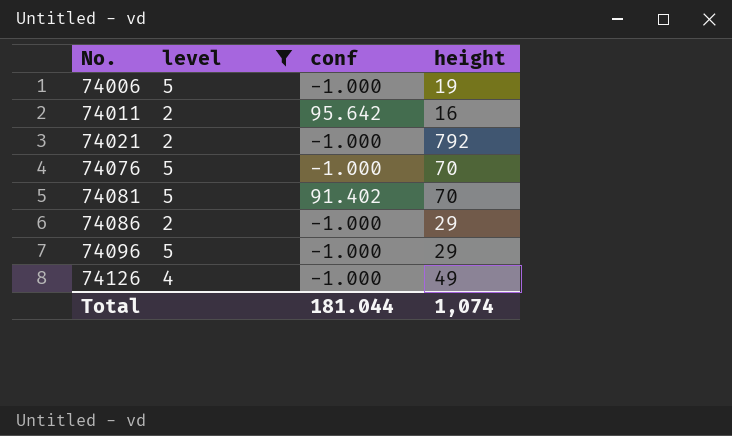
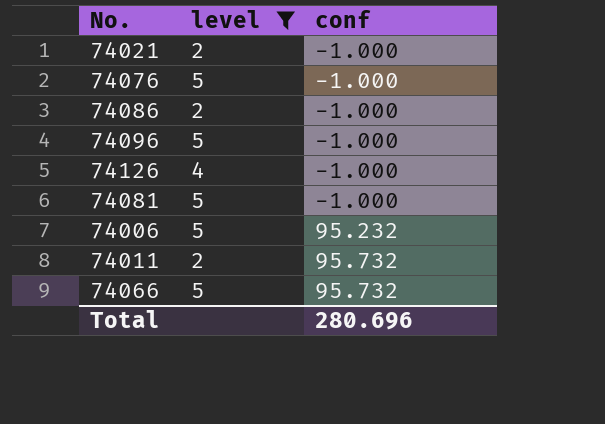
row order: No. ascending -> conf ascending
column height | position: 4 -> none
74081 | conf: 91.402 -> -1.000
74006 | conf: -1.000 -> 95.232
74011 | conf: 95.642 -> 95.732
row 74066: none -> 5 | 95.732
Total | conf: 181.044 -> 280.696

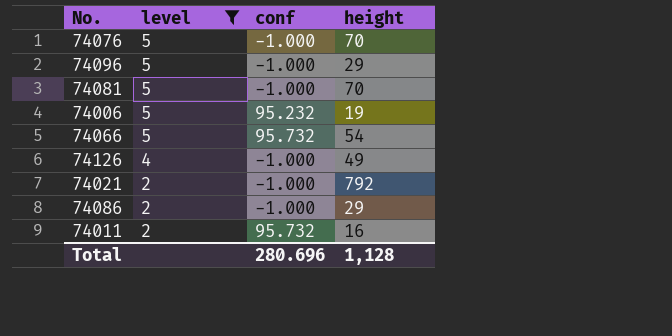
row order: conf ascending -> level descending
column height | position: none -> 4

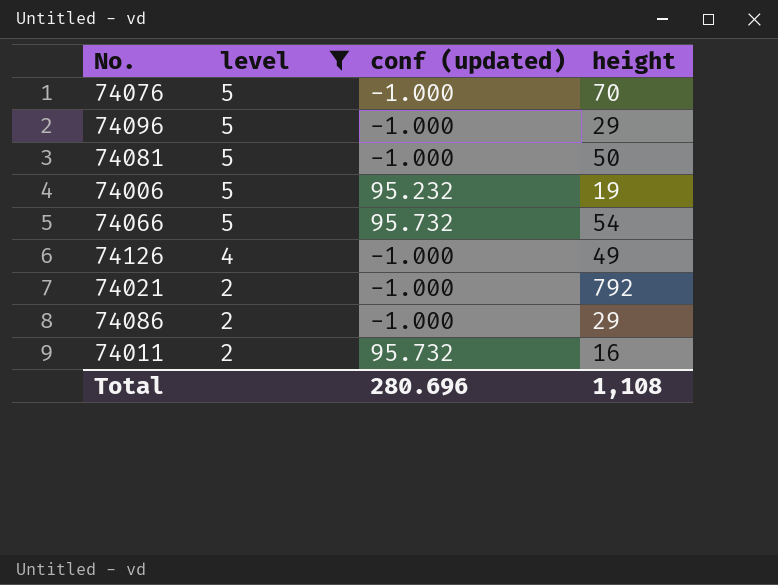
column name: conf -> conf (updated)
74081 | height: 70 -> 50
Total | height: 1,128 -> 1,108

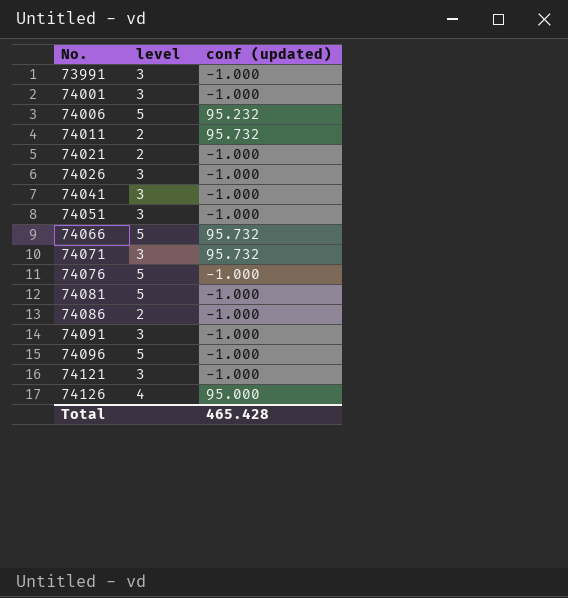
filter: level != 3 -> none
row order: level descending -> No. ascending
column height | position: 4 -> none
74126 | conf (updated): -1.000 -> 95.000
Total | conf (updated): 280.696 -> 465.428

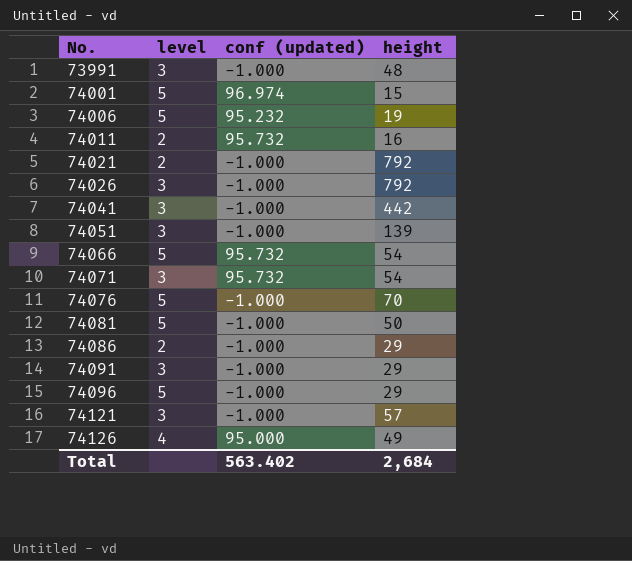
column height | position: none -> 4
74001 | level: 3 -> 5
74001 | conf (updated): -1.000 -> 96.974
Total | conf (updated): 465.428 -> 563.402

